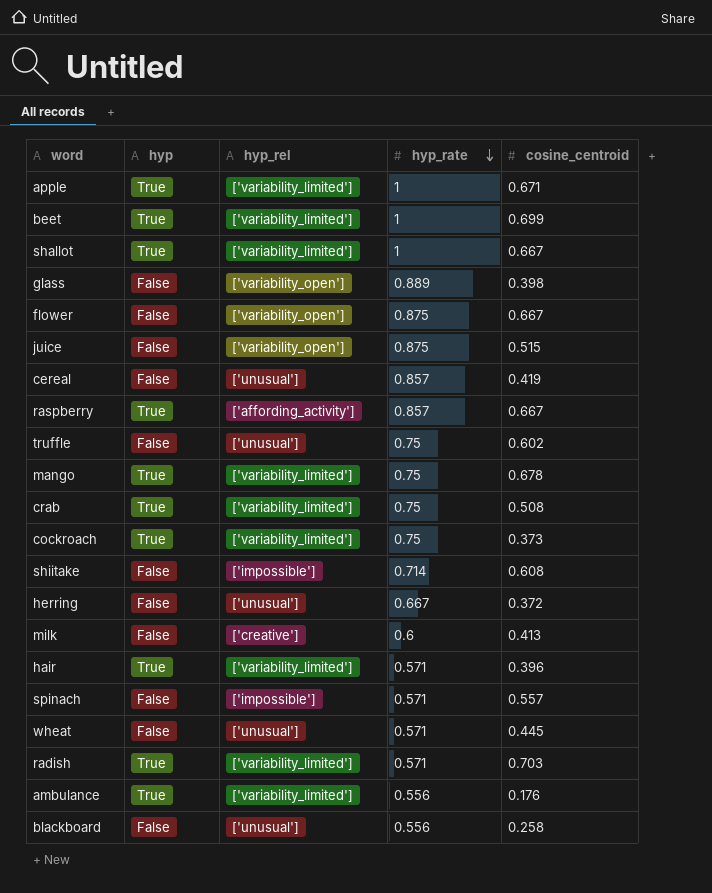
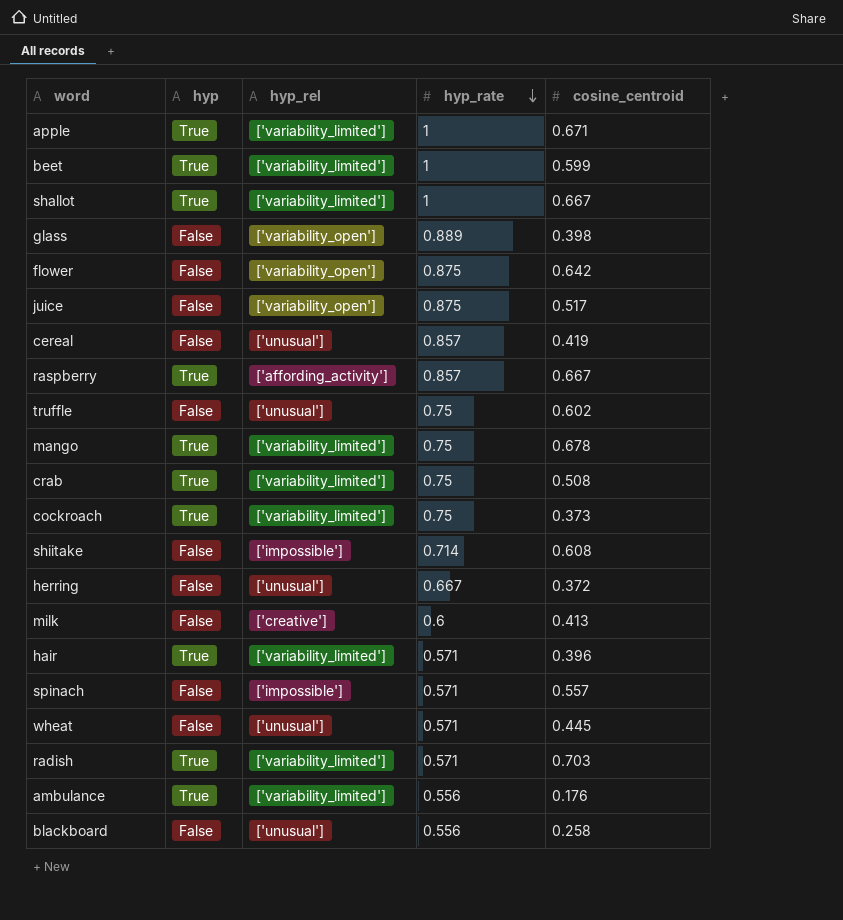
beet | cosine_centroid: 0.699 -> 0.599
flower | cosine_centroid: 0.667 -> 0.642
juice | cosine_centroid: 0.515 -> 0.517

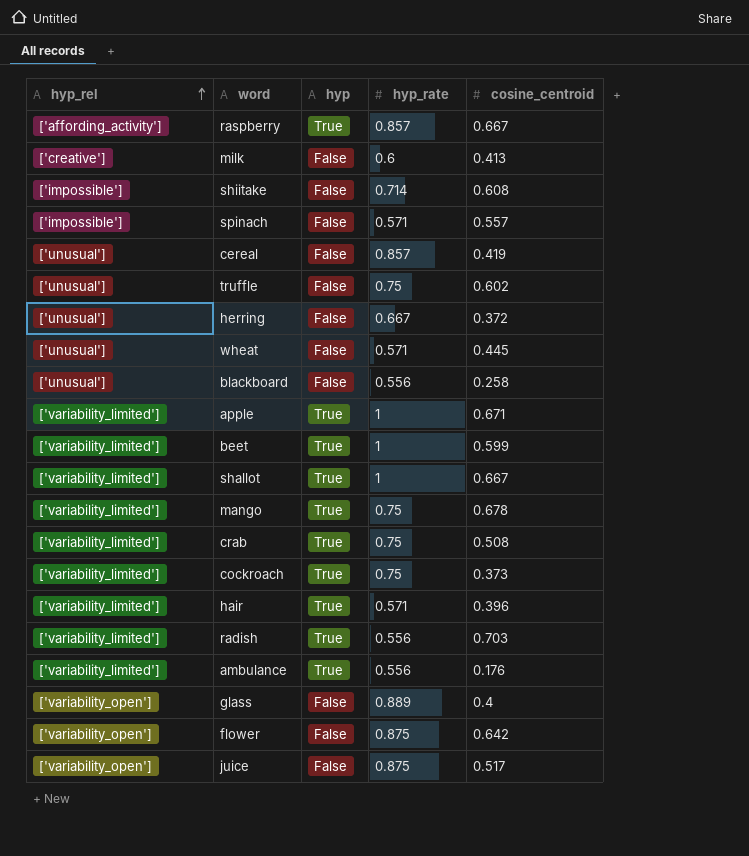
row order: hyp_rate descending -> hyp_rel ascending
column hyp_rel | position: 3 -> 1
radish | hyp_rate: 0.571 -> 0.556
glass | cosine_centroid: 0.398 -> 0.4

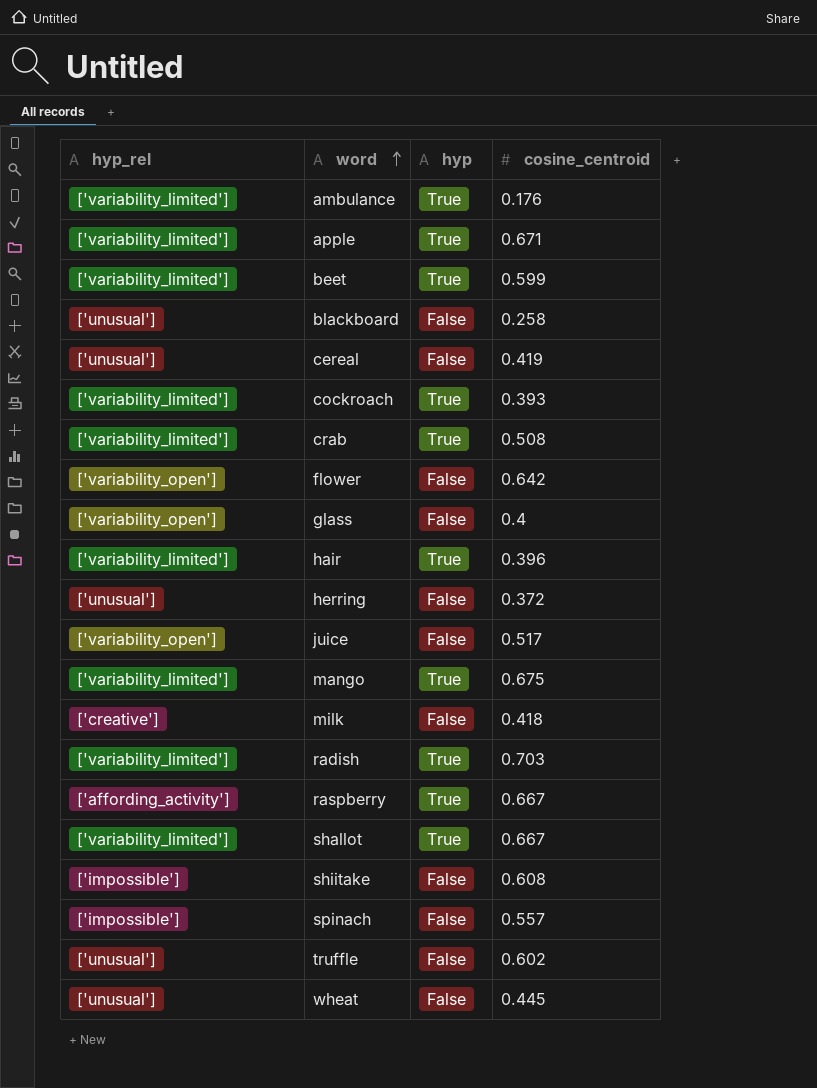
row order: hyp_rel ascending -> word ascending
column hyp_rate | position: 4 -> none
cockroach | cosine_centroid: 0.373 -> 0.393
mango | cosine_centroid: 0.678 -> 0.675
milk | cosine_centroid: 0.413 -> 0.418

